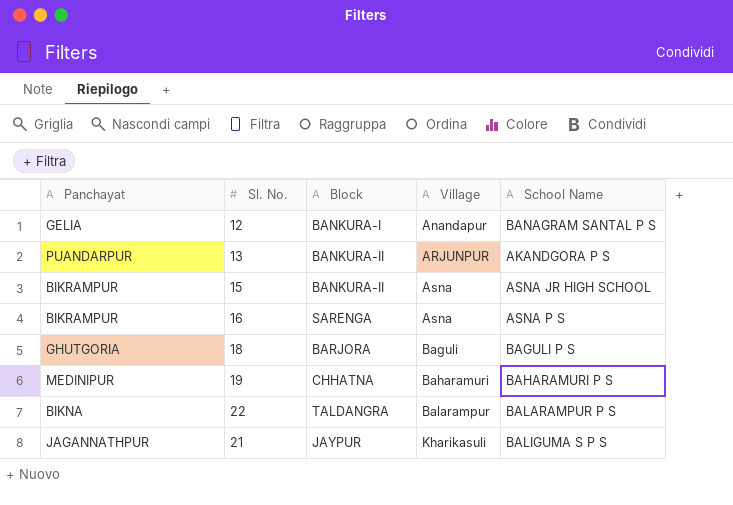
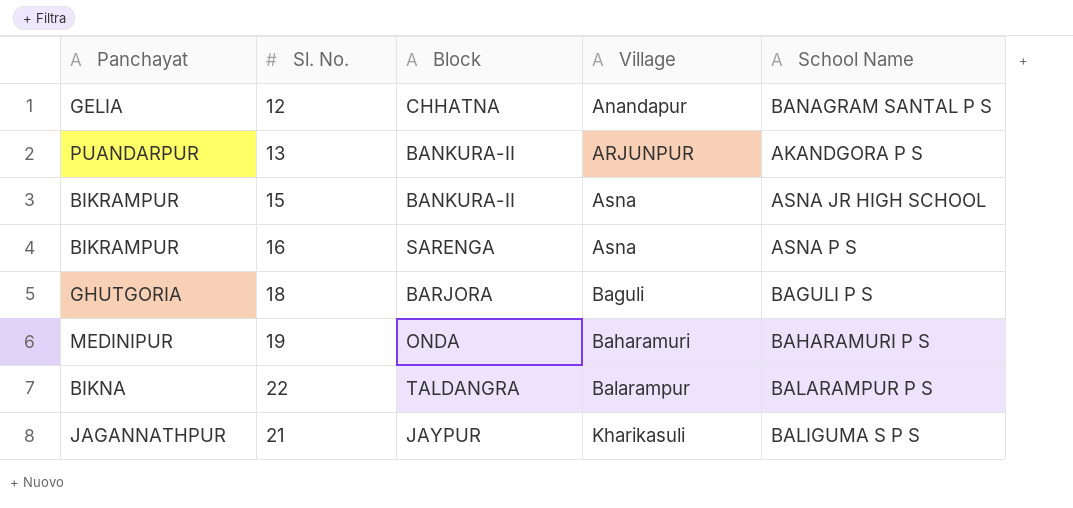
12 | Block: BANKURA-I -> CHHATNA
19 | Block: CHHATNA -> ONDA

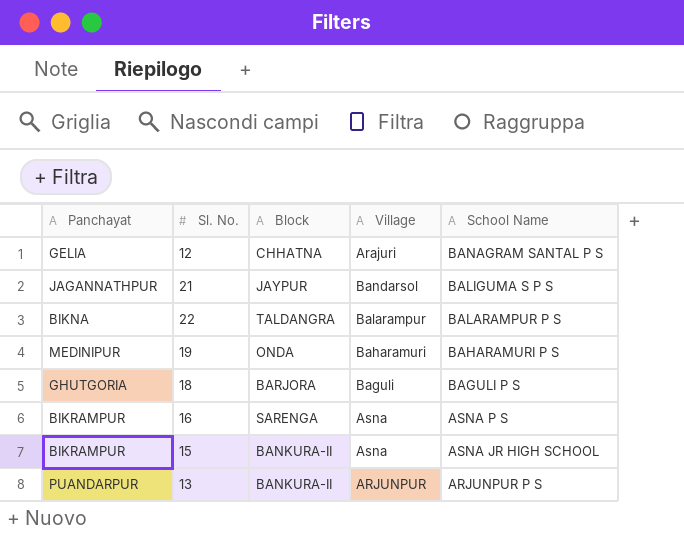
row order: Village ascending -> School Name descending
12 | Village: Anandapur -> Arajuri
21 | Village: Kharikasuli -> Bandarsol
13 | School Name: AKANDGORA P S -> ARJUNPUR P S

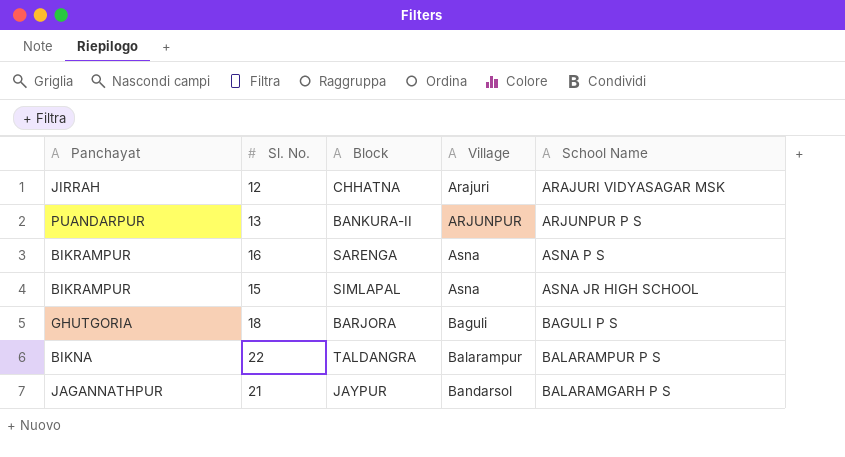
row order: School Name descending -> Village ascending
row 19: MEDINIPUR | ONDA | Baharamuri | BAHARAMURI P S -> none
12 | Panchayat: GELIA -> JIRRAH
12 | School Name: BANAGRAM SANTAL P S -> ARAJURI VIDYASAGAR MSK
15 | Block: BANKURA-II -> SIMLAPAL
21 | School Name: BALIGUMA S P S -> BALARAMGARH P S

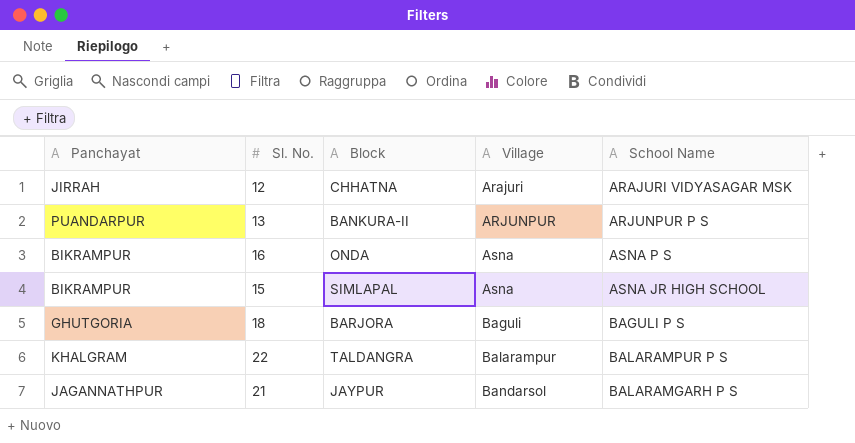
16 | Block: SARENGA -> ONDA
22 | Panchayat: BIKNA -> KHALGRAM

